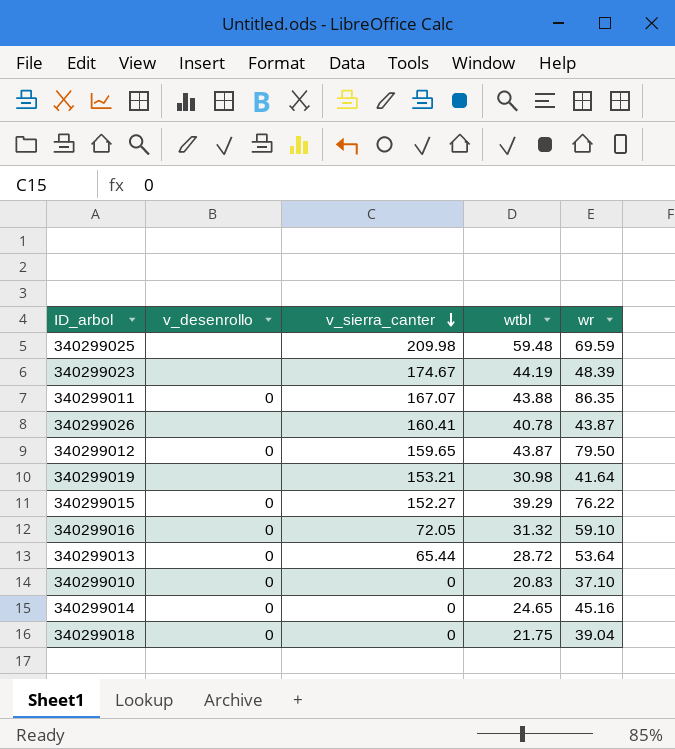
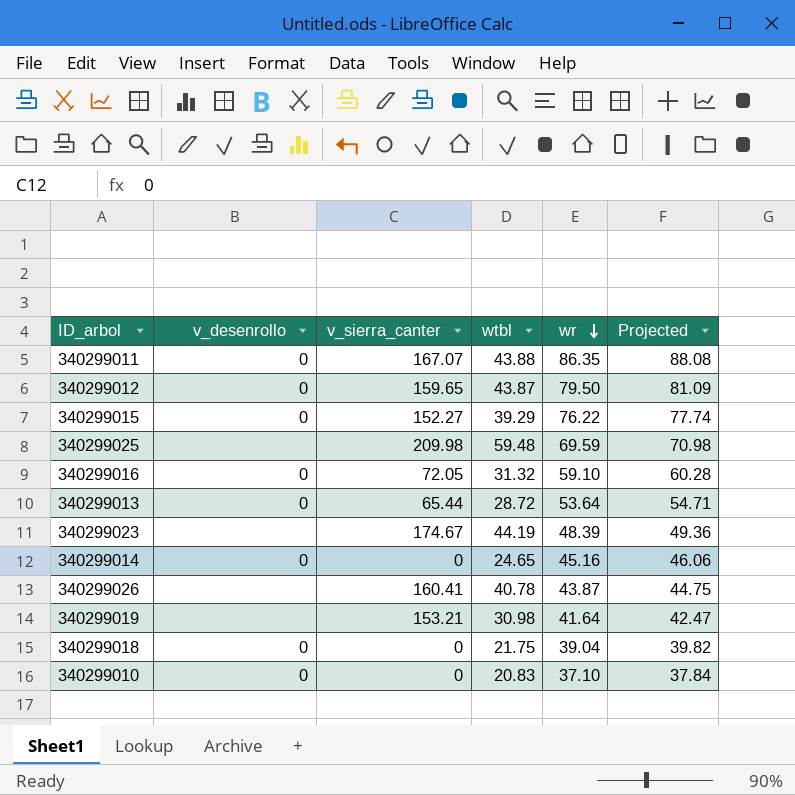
row order: v_sierra_canter descending -> wr descending
column Projected | formula: none -> [wr] * 1.02

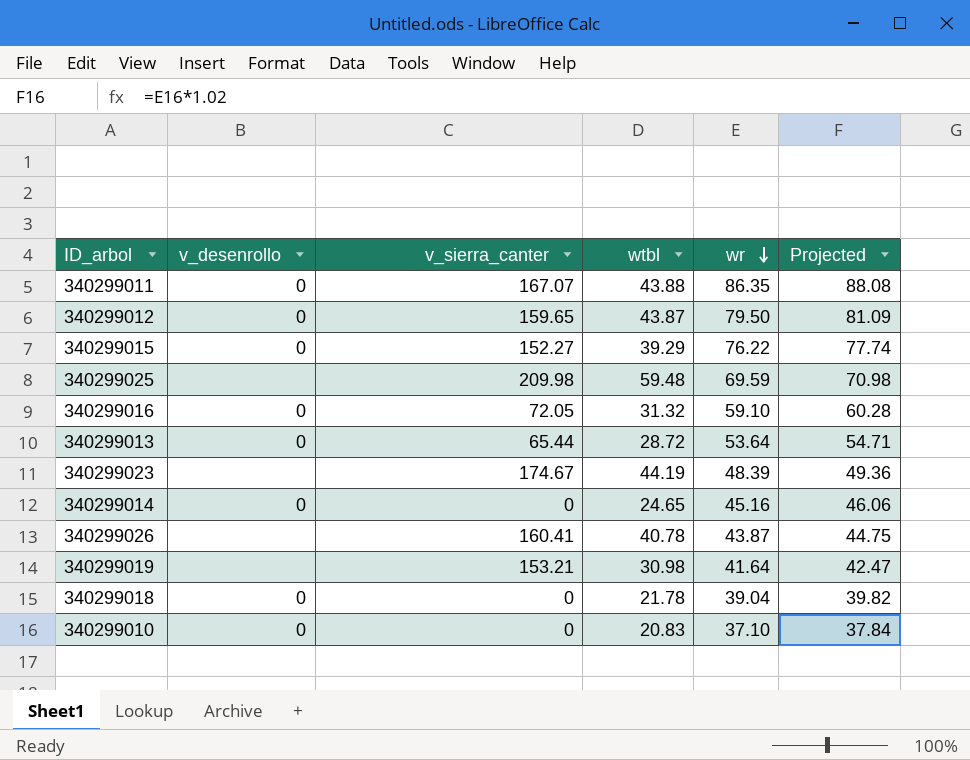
340299018 | wtbl: 21.75 -> 21.78

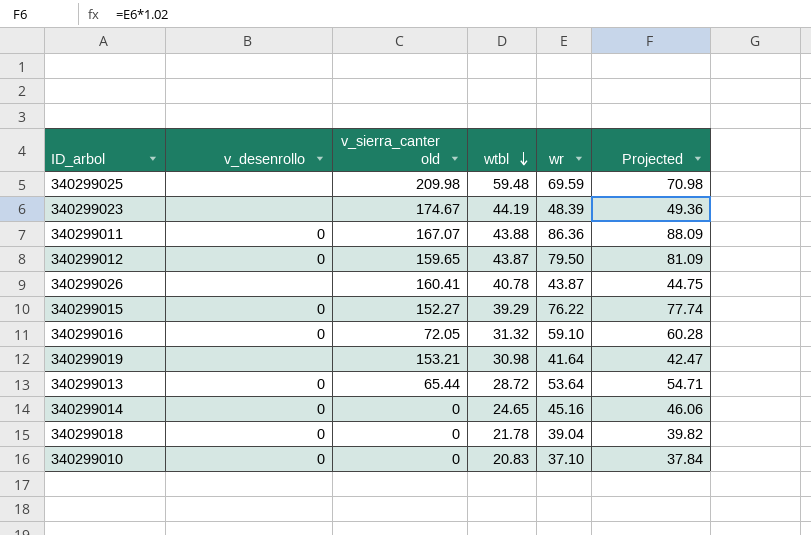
row order: wr descending -> wtbl descending
column name: v_sierra_canter -> v_sierra_canter old
340299011 | wr: 86.35 -> 86.36
340299011 | Projected: 88.08 -> 88.09

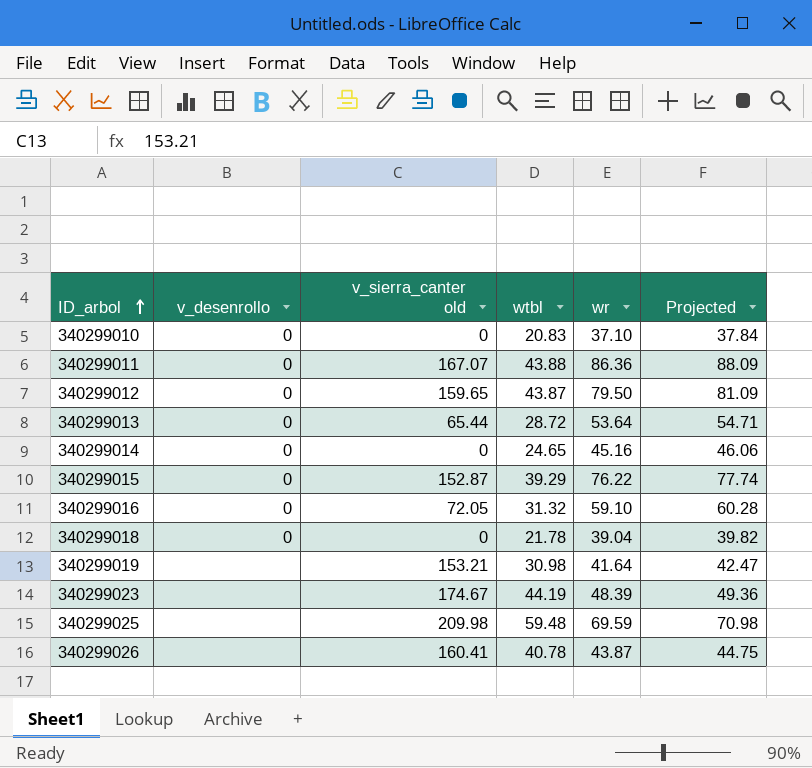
row order: wtbl descending -> ID_arbol ascending
340299015 | v_sierra_canter old: 152.27 -> 152.87

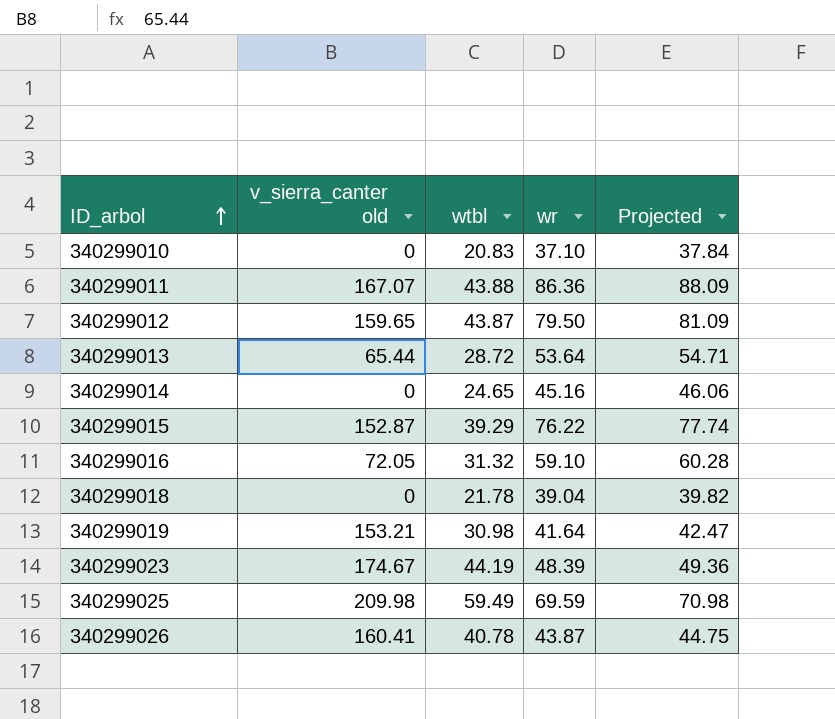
column v_desenrollo | position: 2 -> none
340299025 | wtbl: 59.48 -> 59.49

